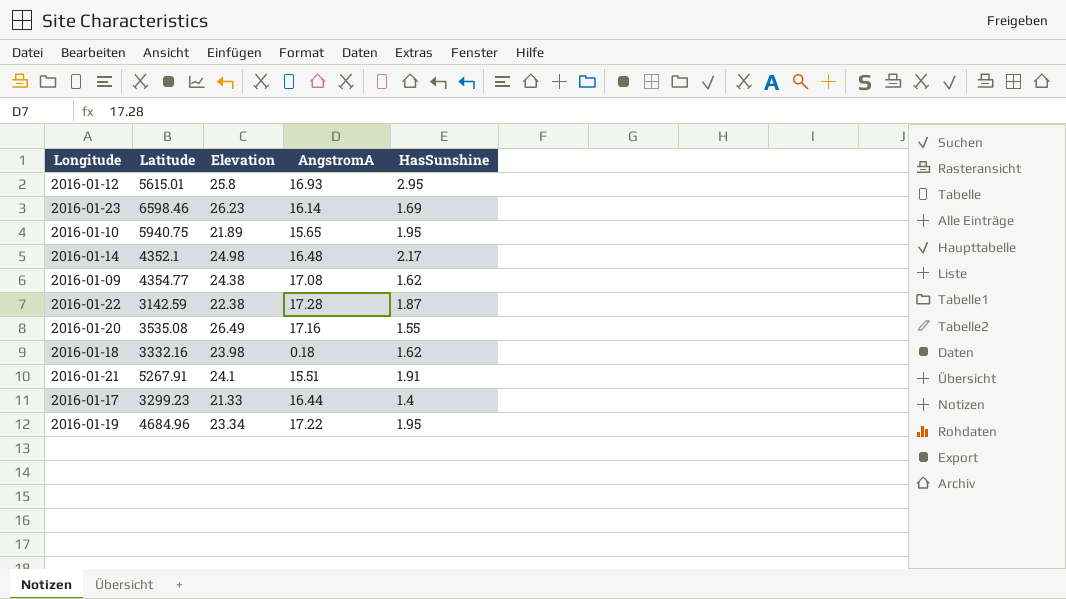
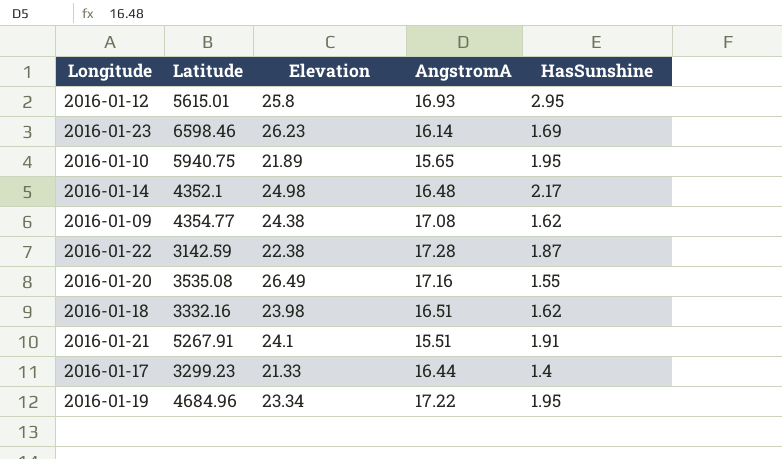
2016-01-18 | AngstromA: 0.18 -> 16.51

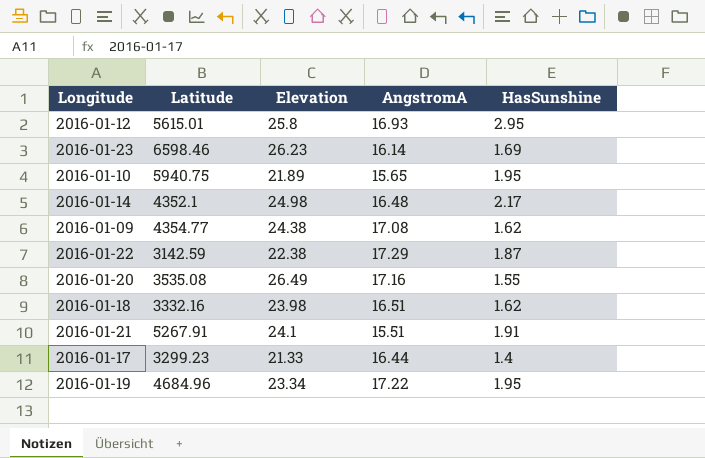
2016-01-22 | AngstromA: 17.28 -> 17.29

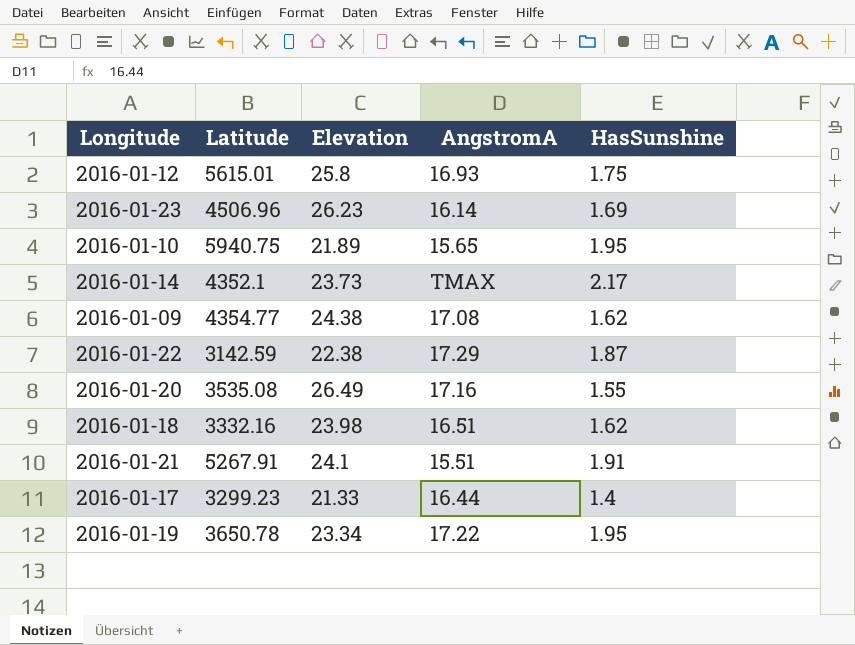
2016-01-12 | HasSunshine: 2.95 -> 1.75
2016-01-23 | Latitude: 6598.46 -> 4506.96
2016-01-14 | Elevation: 24.98 -> 23.73
2016-01-14 | AngstromA: 16.48 -> TMAX
2016-01-19 | Latitude: 4684.96 -> 3650.78

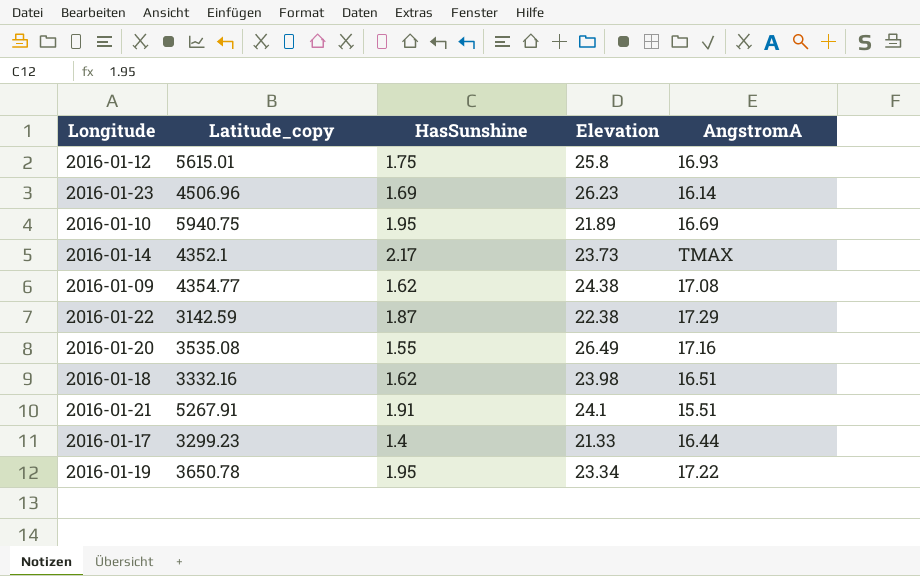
column name: Latitude -> Latitude_copy
column HasSunshine | position: 5 -> 3
2016-01-10 | AngstromA: 15.65 -> 16.69

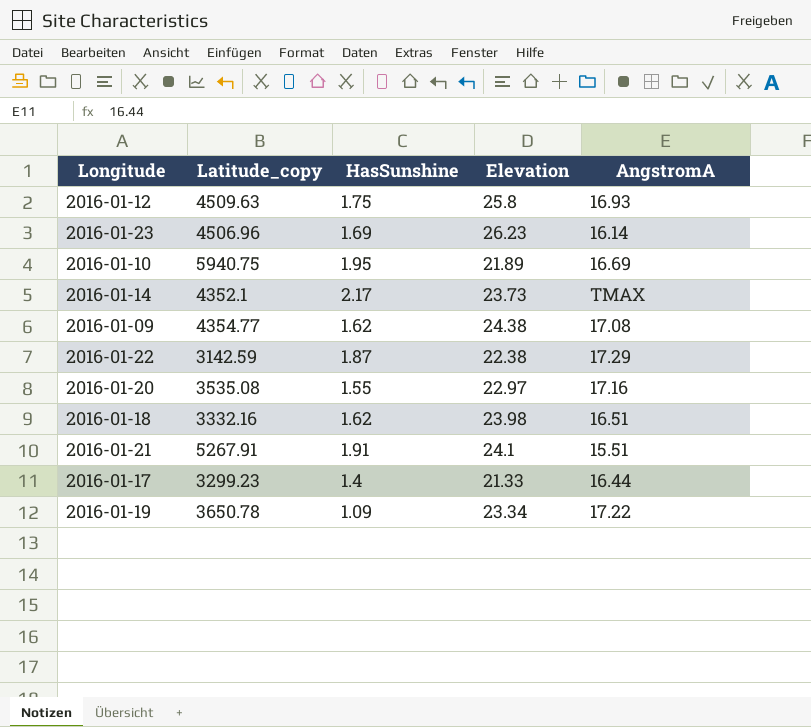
2016-01-12 | Latitude_copy: 5615.01 -> 4509.63
2016-01-20 | Elevation: 26.49 -> 22.97
2016-01-19 | HasSunshine: 1.95 -> 1.09

